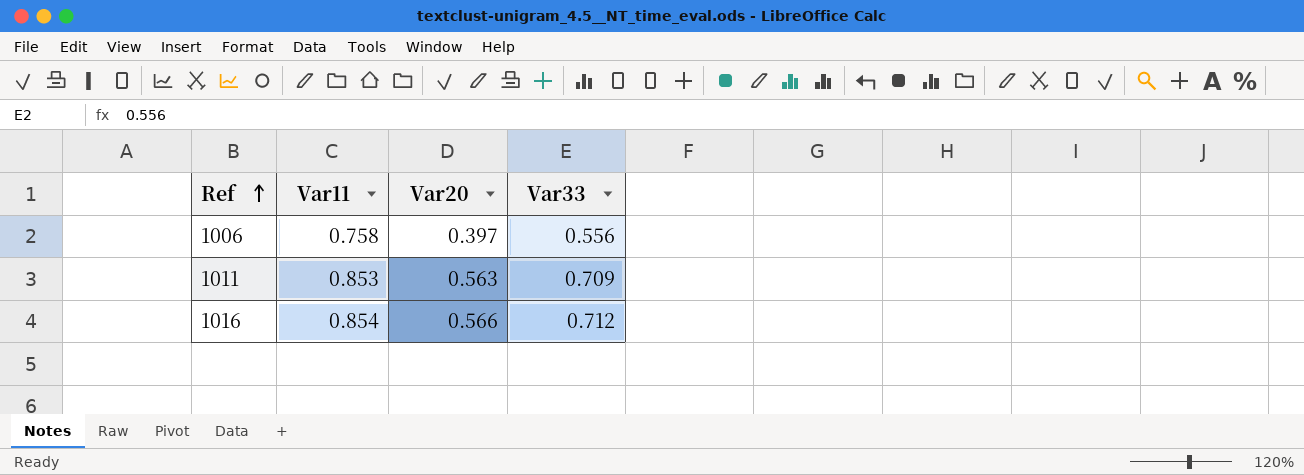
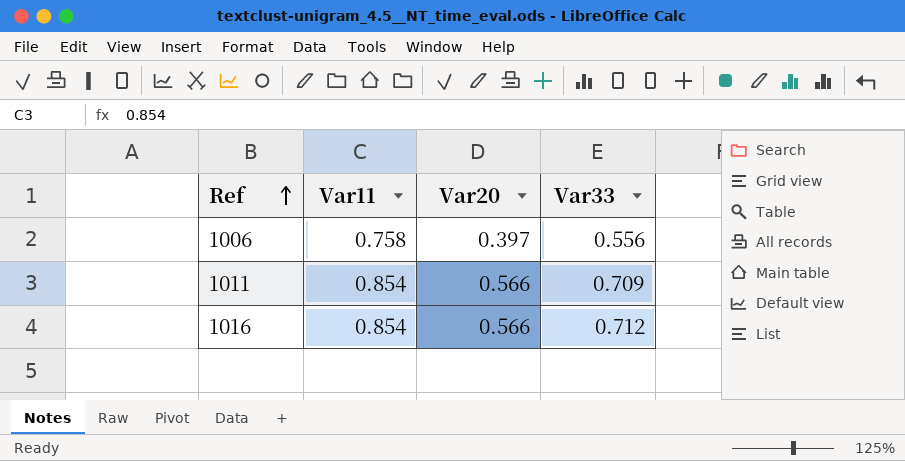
1011 | Var11: 0.853 -> 0.854
1011 | Var20: 0.563 -> 0.566

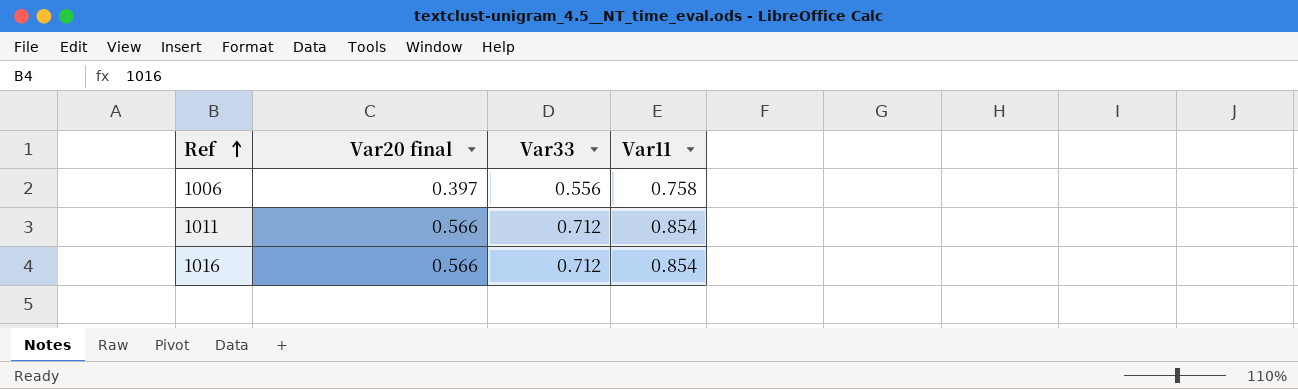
column name: Var20 -> Var20 final
column Var11 | position: 2 -> 4
1011 | Var33: 0.709 -> 0.712

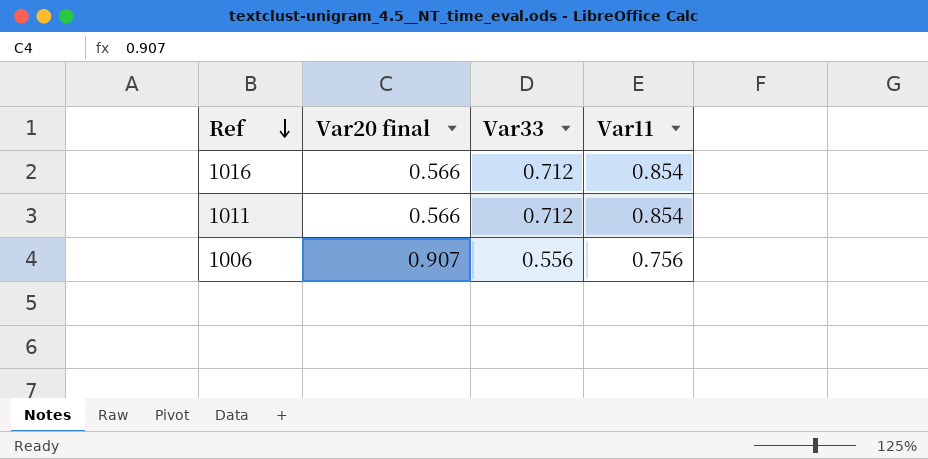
row order: Ref ascending -> Ref descending
1006 | Var20 final: 0.397 -> 0.907
1006 | Var11: 0.758 -> 0.756

